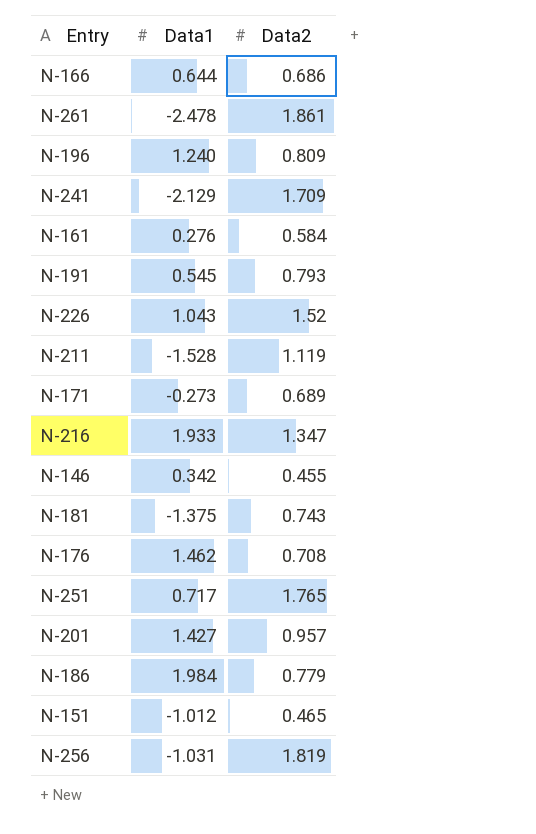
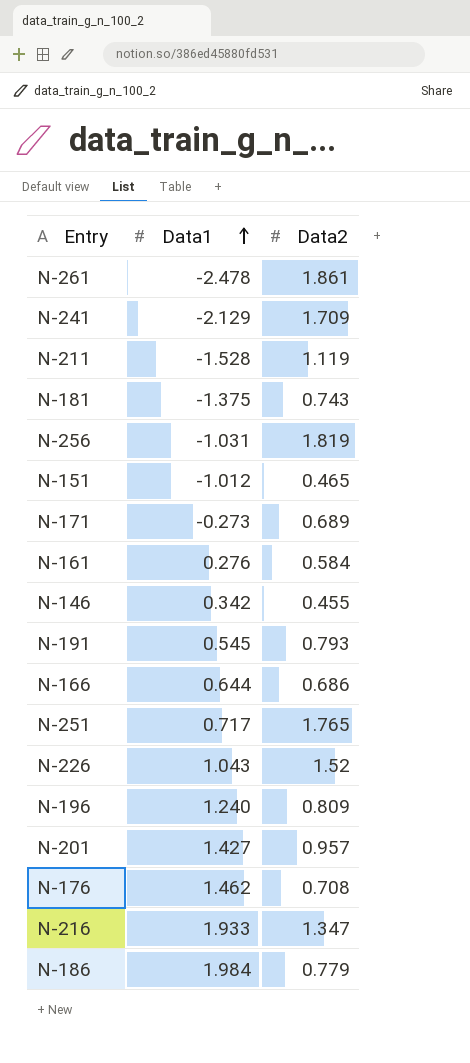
row order: none -> Data1 ascending

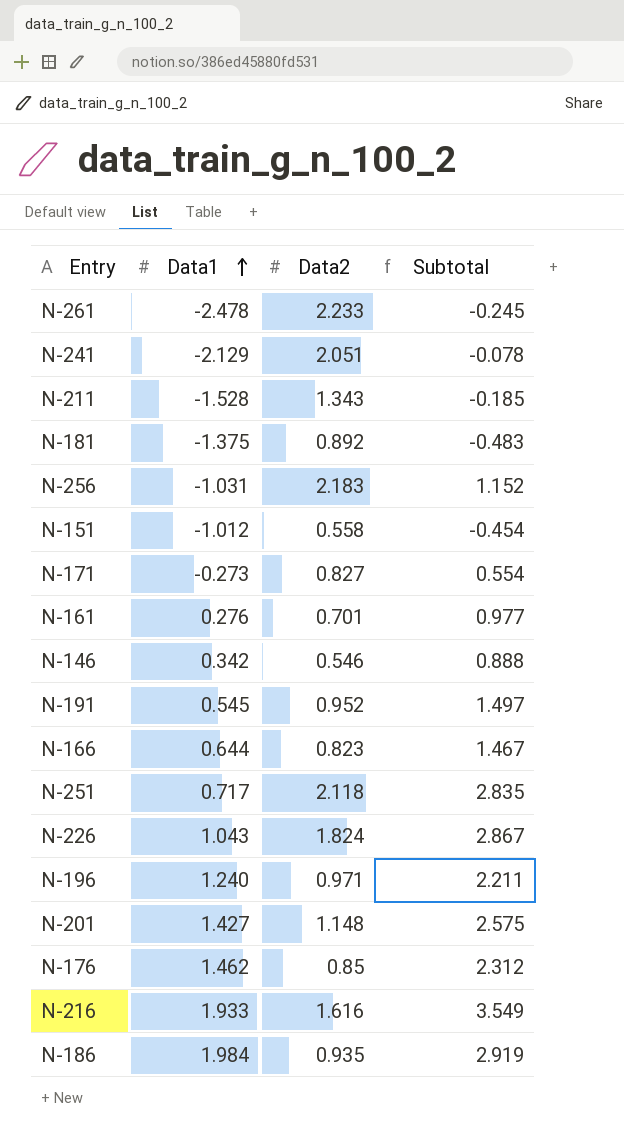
column Subtotal | formula: none -> [Data1] + [Data2]
N-261 | Data2: 1.861 -> 2.233
N-241 | Data2: 1.709 -> 2.051
N-211 | Data2: 1.119 -> 1.343
N-181 | Data2: 0.743 -> 0.892
N-256 | Data2: 1.819 -> 2.183
N-151 | Data2: 0.465 -> 0.558
N-171 | Data2: 0.689 -> 0.827
N-161 | Data2: 0.584 -> 0.701
N-146 | Data2: 0.455 -> 0.546
N-191 | Data2: 0.793 -> 0.952
N-166 | Data2: 0.686 -> 0.823
N-251 | Data2: 1.765 -> 2.118
N-226 | Data2: 1.52 -> 1.824
N-196 | Data2: 0.809 -> 0.971
N-201 | Data2: 0.957 -> 1.148
N-176 | Data2: 0.708 -> 0.85
N-216 | Data2: 1.347 -> 1.616
N-186 | Data2: 0.779 -> 0.935

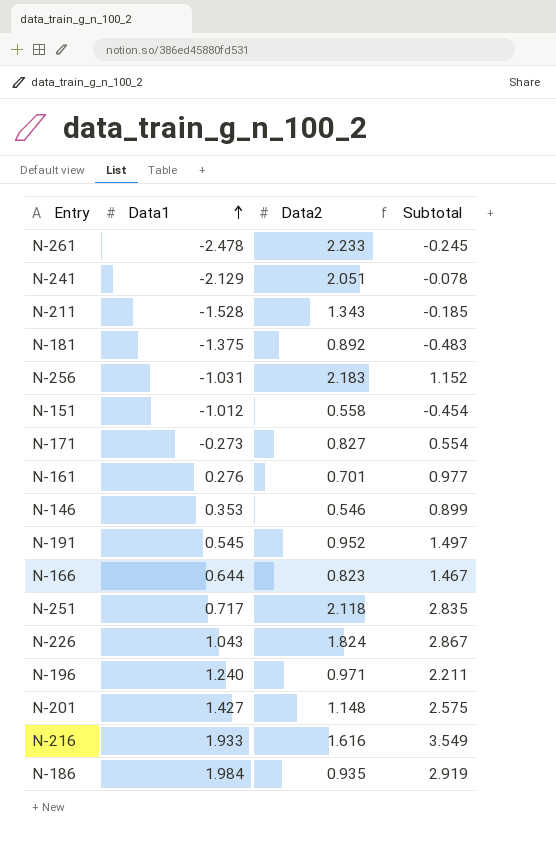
row N-176: 1.462 | 0.85 | 2.312 -> none
N-146 | Data1: 0.342 -> 0.353
N-146 | Subtotal: 0.888 -> 0.899

